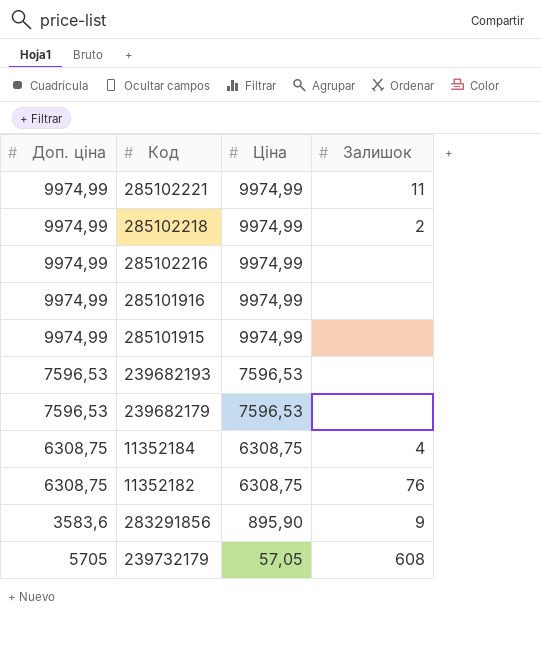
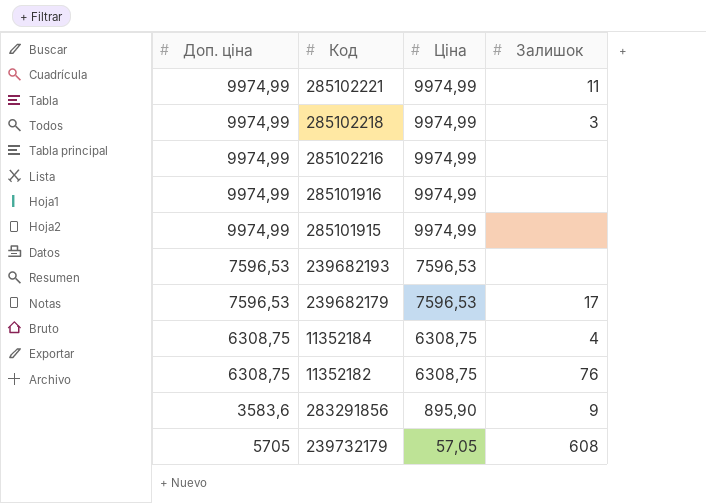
285102218 | Залишок: 2 -> 3
239682179 | Залишок: none -> 17

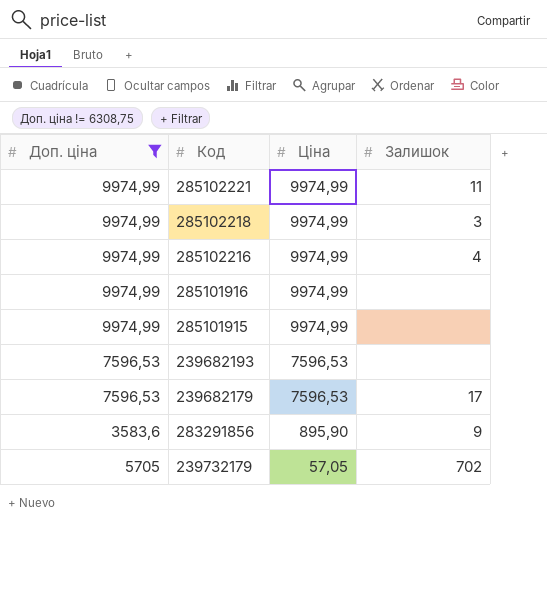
filter: none -> Доп. ціна != 6308,75
285102216 | Залишок: none -> 4
239732179 | Залишок: 608 -> 702

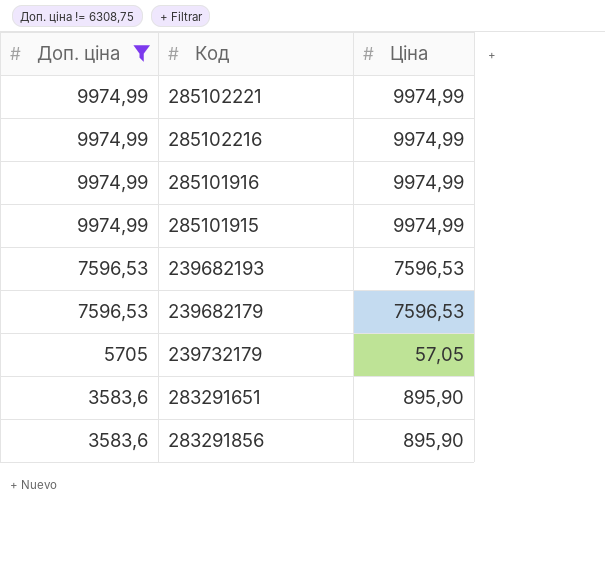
row order: Ціна descending -> Доп. ціна descending
column Залишок | position: 4 -> none
row 285102218: 9974,99 | 9974,99 | 3 -> none
row 283291651: none -> 3583,6 | 895,90

